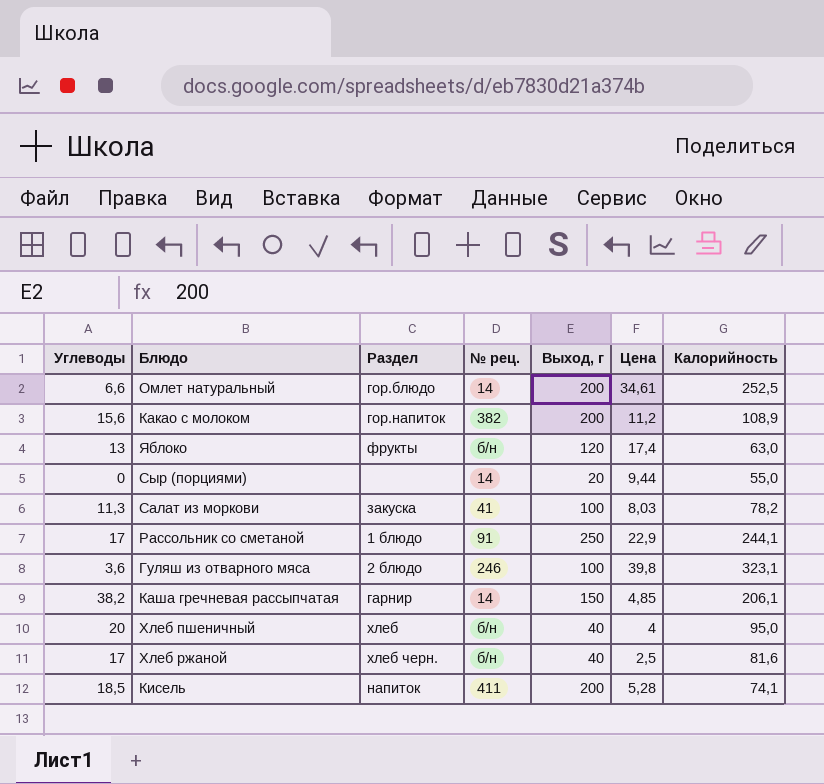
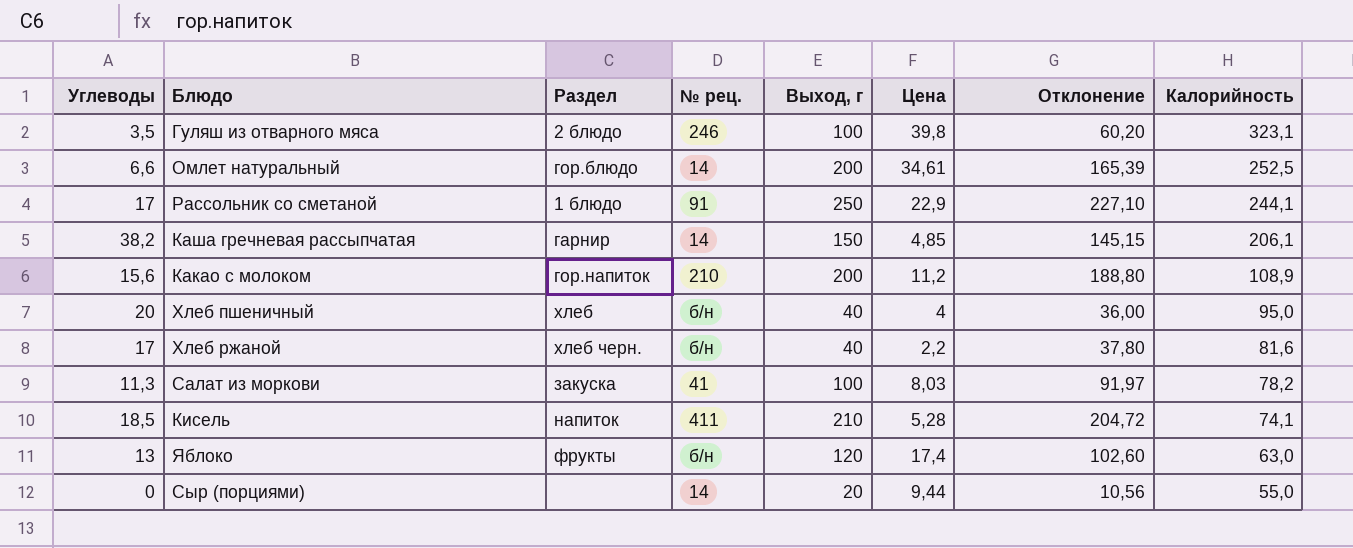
row order: none -> Калорийность descending
column Отклонение | formula: none -> [Выход, г] - [Цена]
Гуляш из отварного мяса | Углеводы: 3,6 -> 3,5
Какао с молоком | № рец.: 382 -> 210
Хлеб ржаной | Цена: 2,5 -> 2,2
Кисель | Выход, г: 200 -> 210

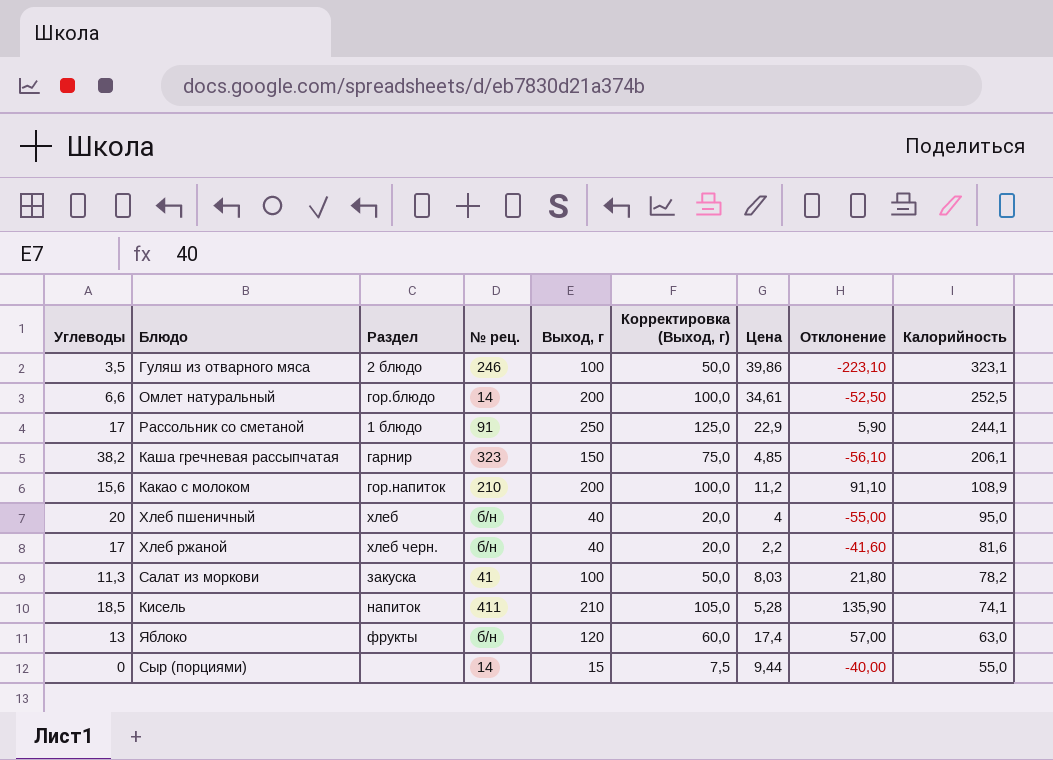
column Корректировка (Выход, г) | formula: none -> [Выход, г] * 0,5
column Отклонение | formula: [Выход, г] - [Цена] -> [Выход, г] - [Калорийность]
Гуляш из отварного мяса | Цена: 39,8 -> 39,86
Каша гречневая рассыпчатая | № рец.: 14 -> 323
Сыр (порциями) | Выход, г: 20 -> 15

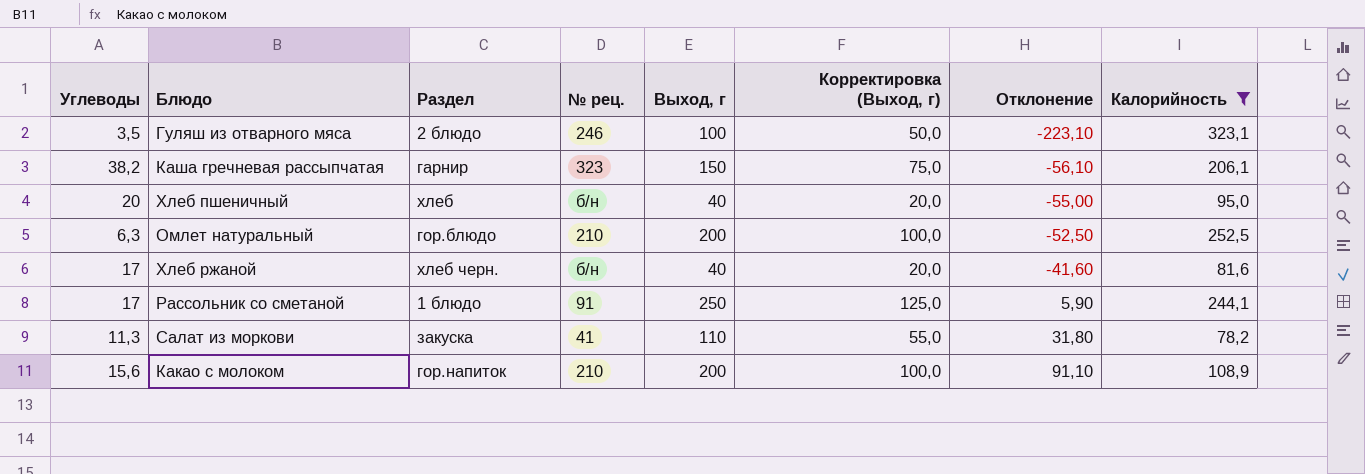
filter: none -> Калорийность >= 78,2
row order: Калорийность descending -> Отклонение ascending
column Цена | position: 7 -> none
Омлет натуральный | Углеводы: 6,6 -> 6,3
Омлет натуральный | № рец.: 14 -> 210
Салат из моркови | Выход, г: 100 -> 110
Салат из моркови | Корректировка (Выход, г): 50,0 -> 55,0
Салат из моркови | Отклонение: 21,80 -> 31,80

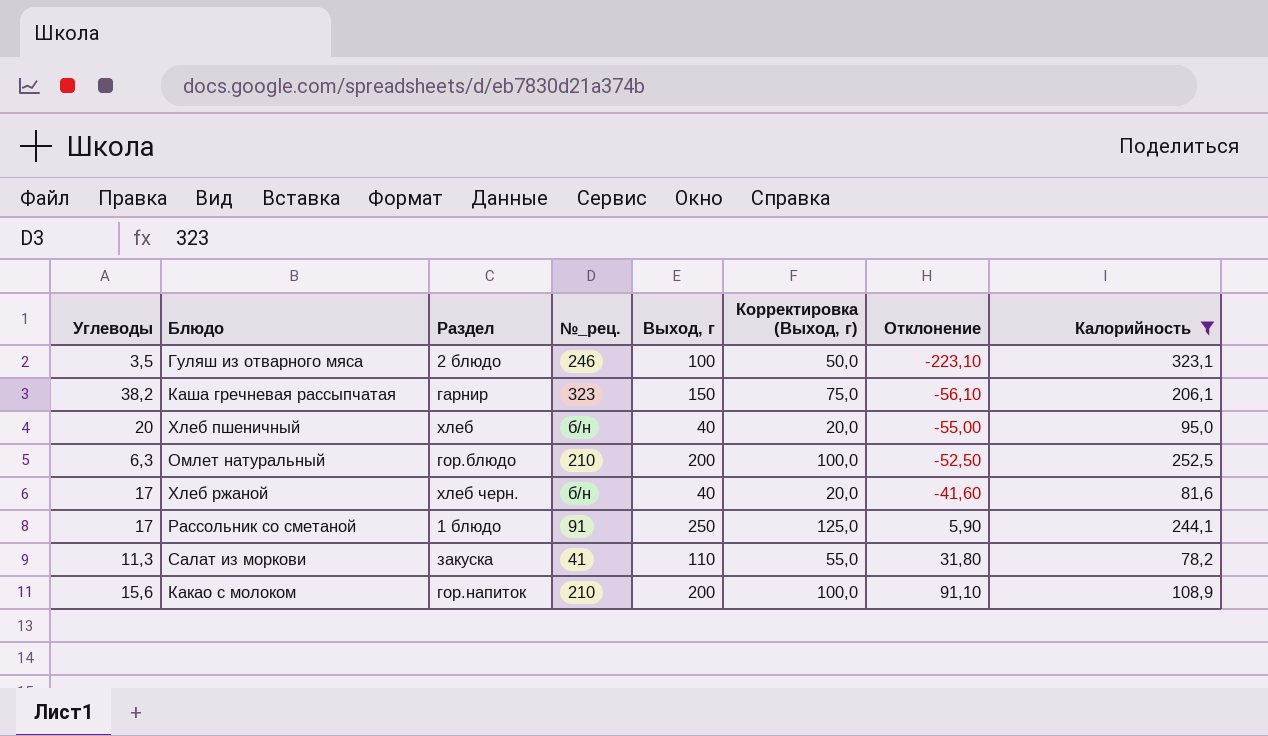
column name: № рец. -> №_рец.

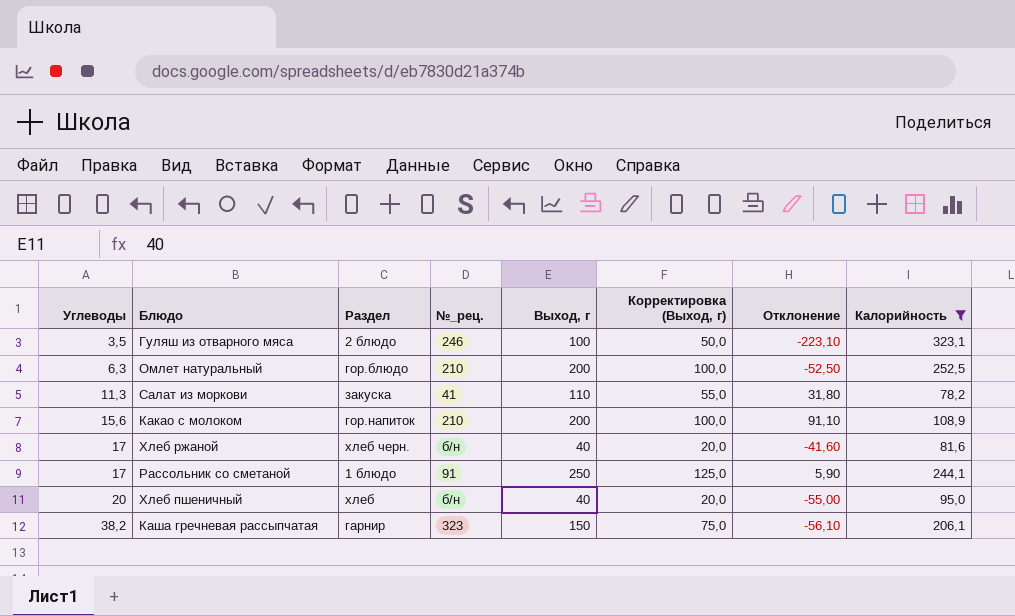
row order: Отклонение ascending -> Углеводы ascending

